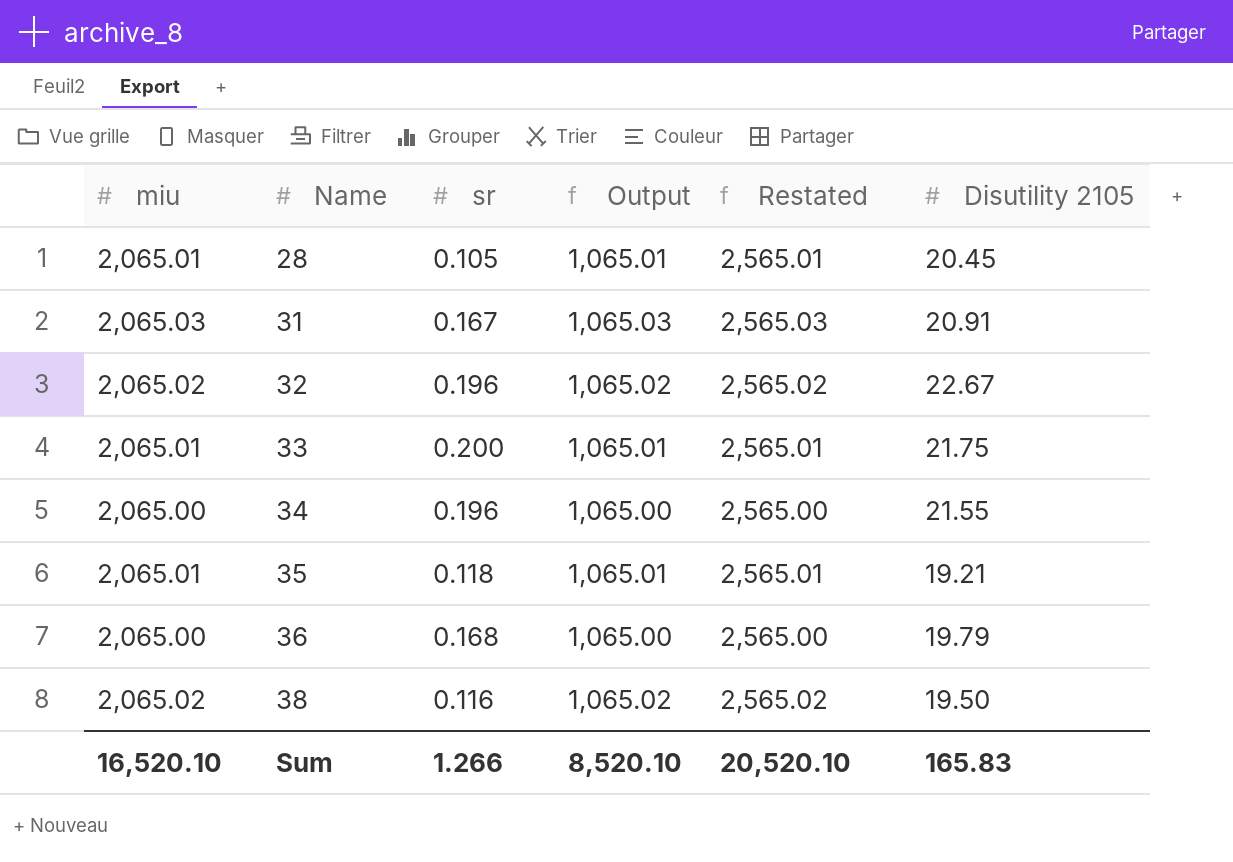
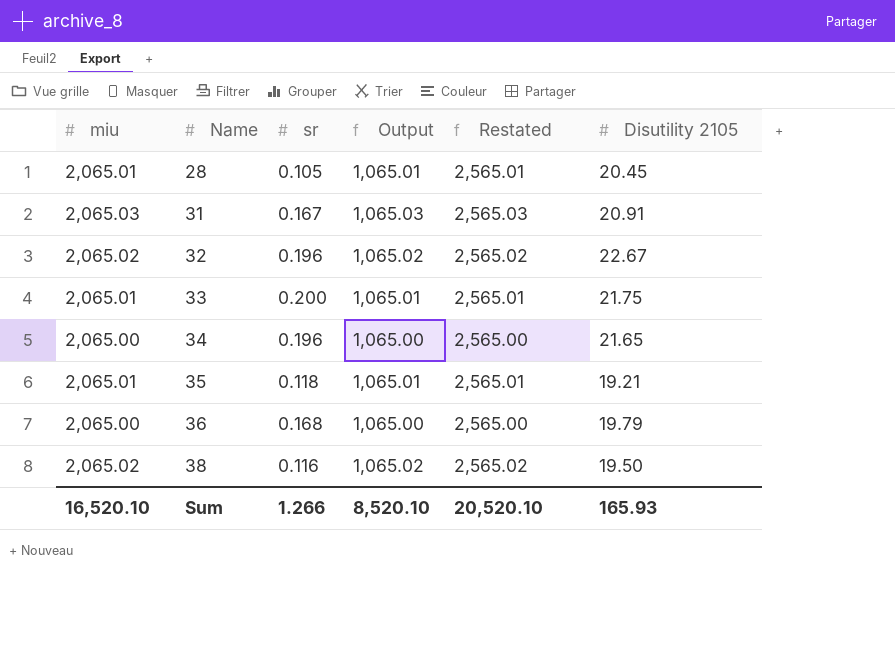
34 | Disutility 2105: 21.55 -> 21.65
Sum | Disutility 2105: 165.83 -> 165.93

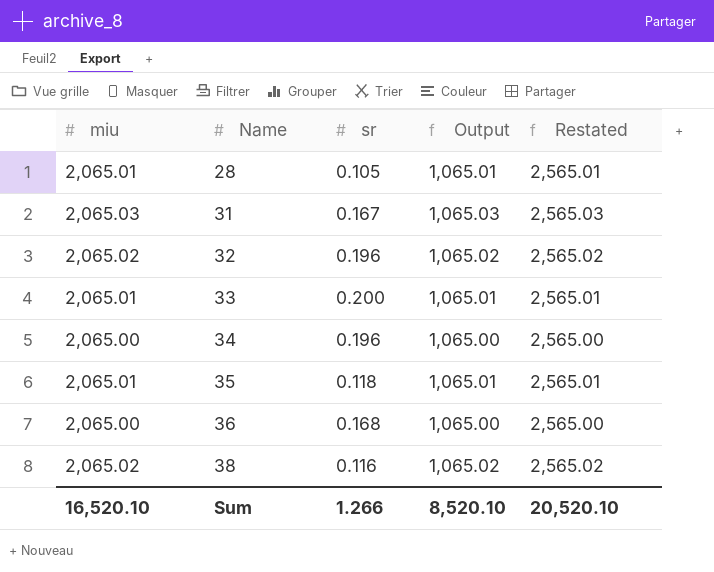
column Disutility 2105 | position: 6 -> none

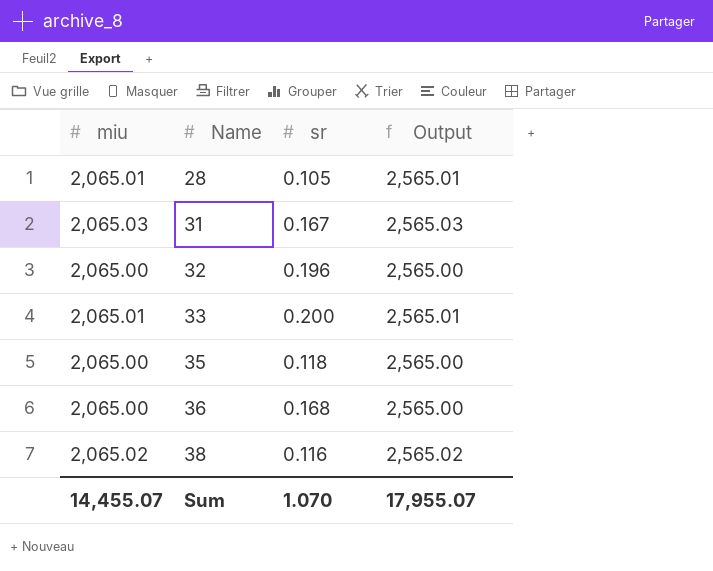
column Restated | formula: [miu] + 500 -> none
column Output | formula: [miu] - 1000 -> [miu] + 500
row 34: 2,065.00 | 0.196 | 1,065.00 | 2,565.00 -> none
32 | miu: 2,065.02 -> 2,065.00
35 | miu: 2,065.01 -> 2,065.00
Sum | miu: 16,520.10 -> 14,455.07
Sum | sr: 1.266 -> 1.070
Sum | Output: 8,520.10 -> 17,955.07

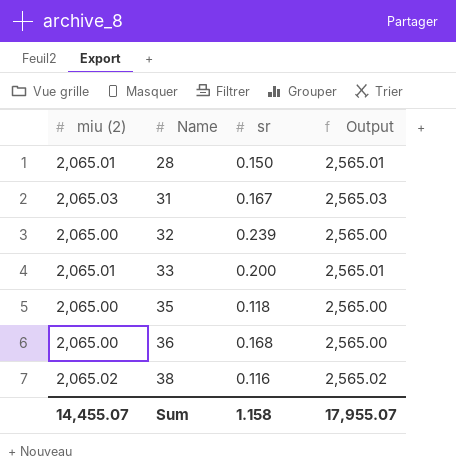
column name: miu -> miu (2)
28 | sr: 0.105 -> 0.150
32 | sr: 0.196 -> 0.239
Sum | sr: 1.070 -> 1.158

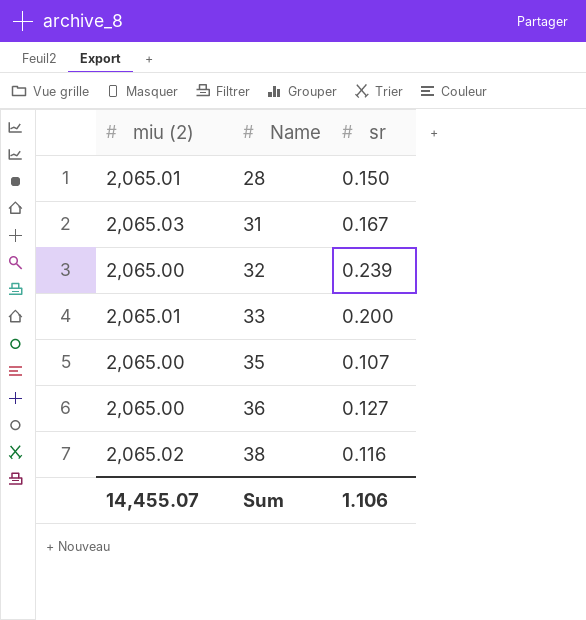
column Output | formula: [miu (2)] + 500 -> none
35 | sr: 0.118 -> 0.107
36 | sr: 0.168 -> 0.127
Sum | sr: 1.158 -> 1.106

